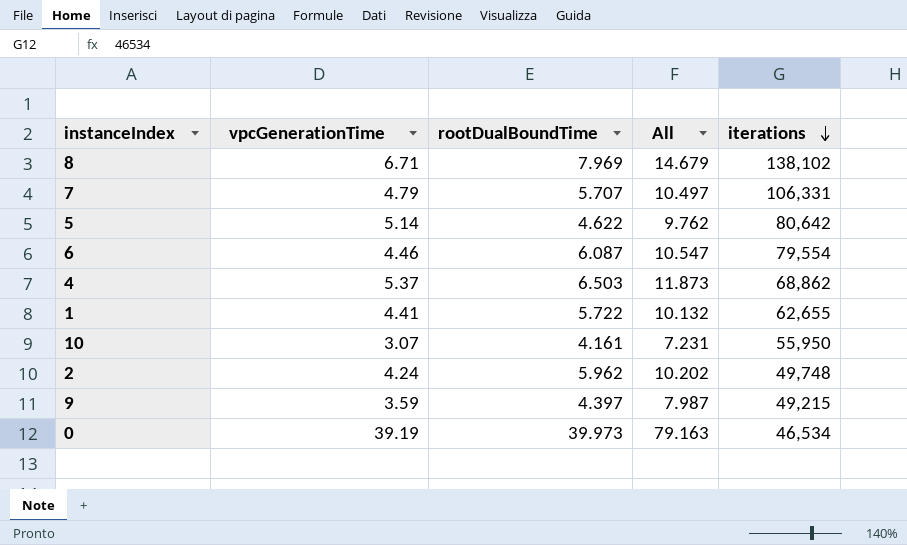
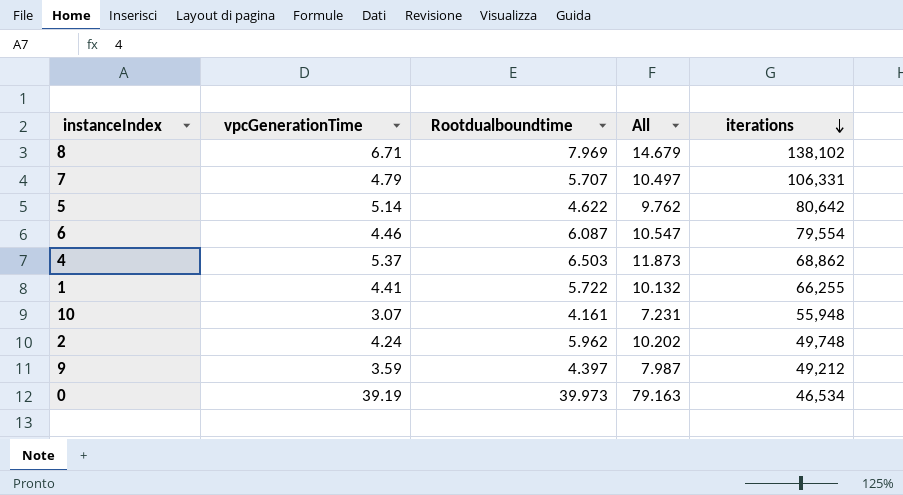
column name: rootDualBoundTime -> Rootdualboundtime
1 | iterations: 62,655 -> 66,255
10 | iterations: 55,950 -> 55,948
9 | iterations: 49,215 -> 49,212

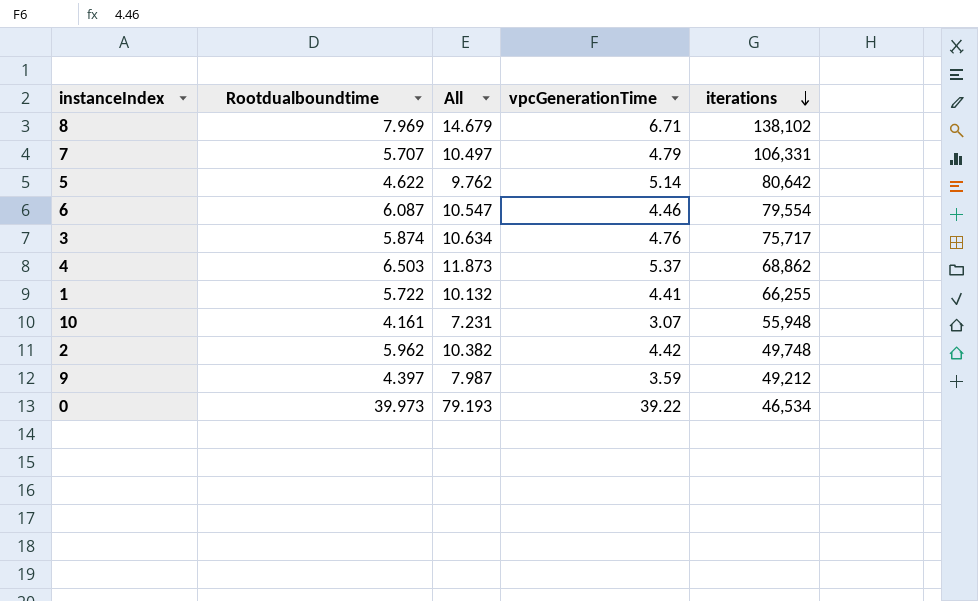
column vpcGenerationTime | position: 2 -> 4
row 3: none -> 5.874 | 10.634 | 4.76 | 75,717
2 | All: 10.202 -> 10.382
2 | vpcGenerationTime: 4.24 -> 4.42
0 | All: 79.163 -> 79.193
0 | vpcGenerationTime: 39.19 -> 39.22

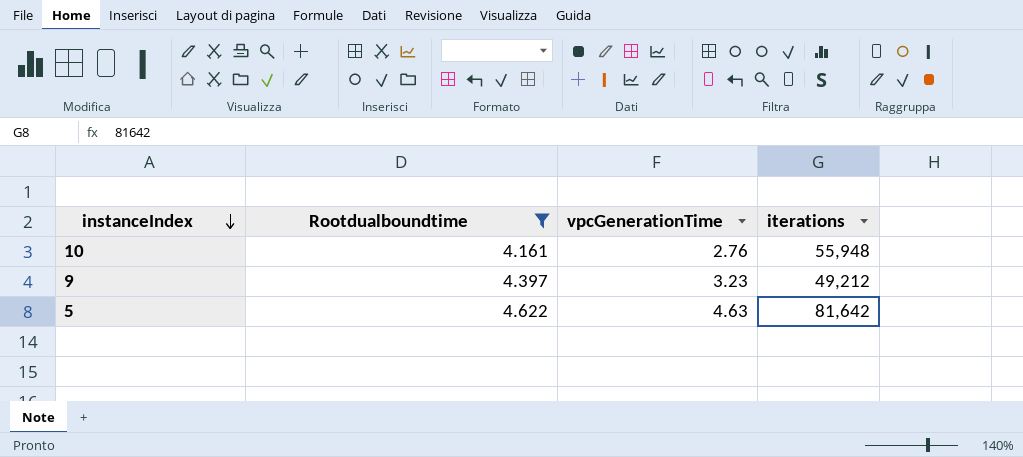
filter: none -> Rootdualboundtime <= 4.622
row order: iterations descending -> instanceIndex descending
column All | formula: [Rootdualboundtime] + [vpcGenerationTime] -> none
10 | vpcGenerationTime: 3.07 -> 2.76
9 | vpcGenerationTime: 3.59 -> 3.23
5 | vpcGenerationTime: 5.14 -> 4.63
5 | iterations: 80,642 -> 81,642

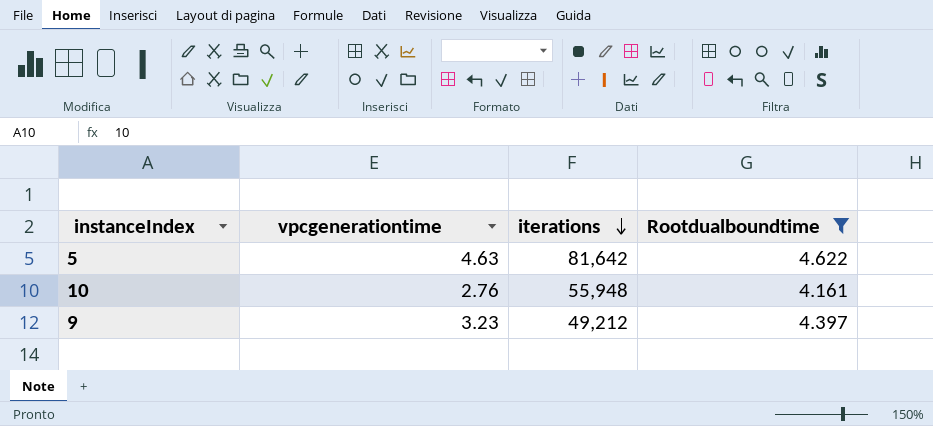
row order: instanceIndex descending -> iterations descending
column name: vpcGenerationTime -> vpcgenerationtime
column Rootdualboundtime | position: 2 -> 4

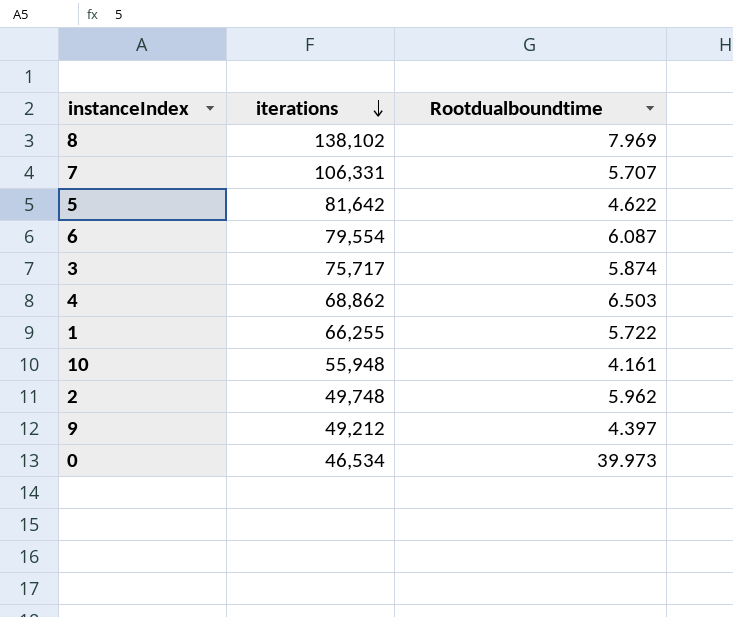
filter: Rootdualboundtime <= 4.622 -> none
column vpcgenerationtime | position: 2 -> none

